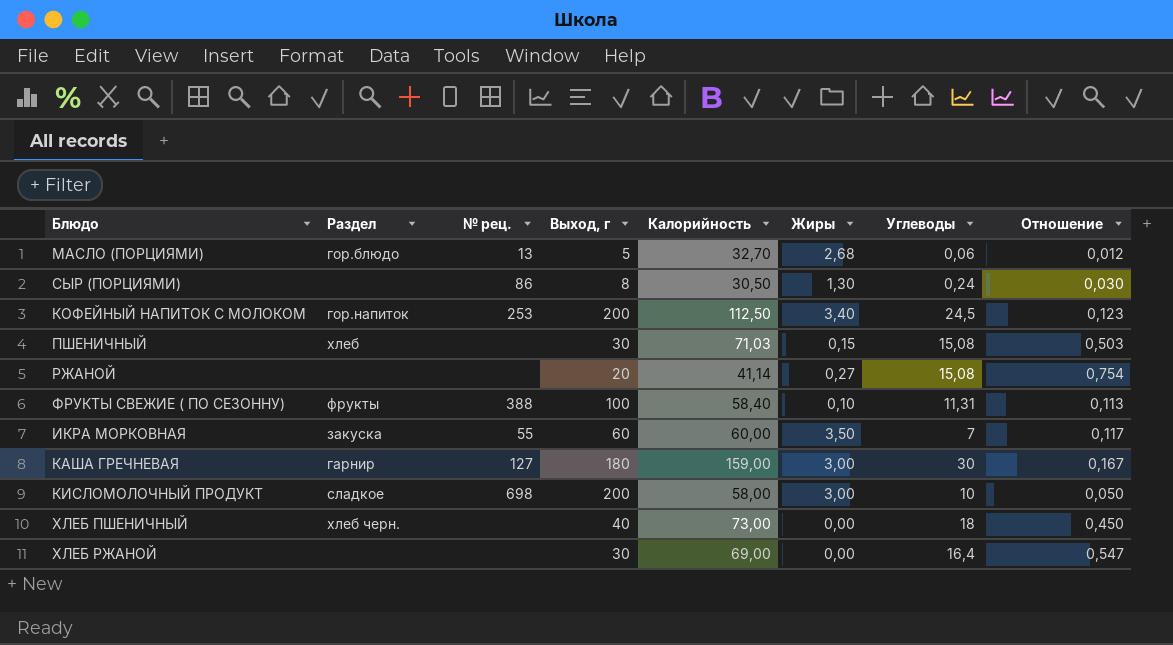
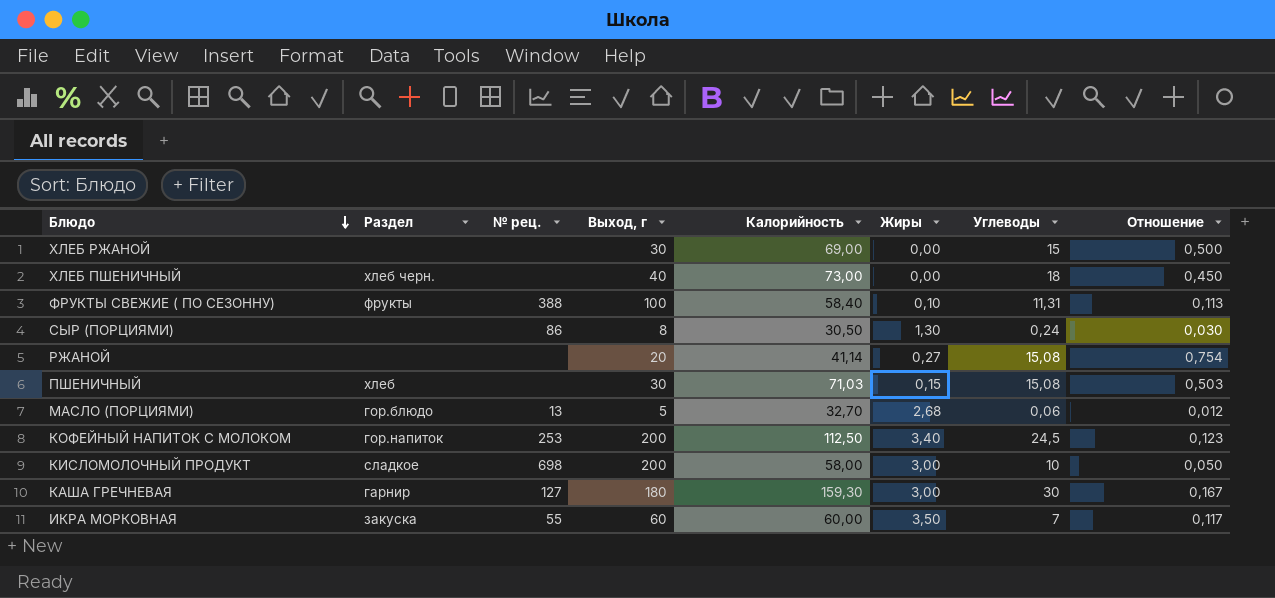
row order: none -> Блюдо descending
ХЛЕБ РЖАНОЙ | Углеводы: 16,4 -> 15
ХЛЕБ РЖАНОЙ | Отношение: 0,547 -> 0,500
КАША ГРЕЧНЕВАЯ | Калорийность: 159,00 -> 159,30

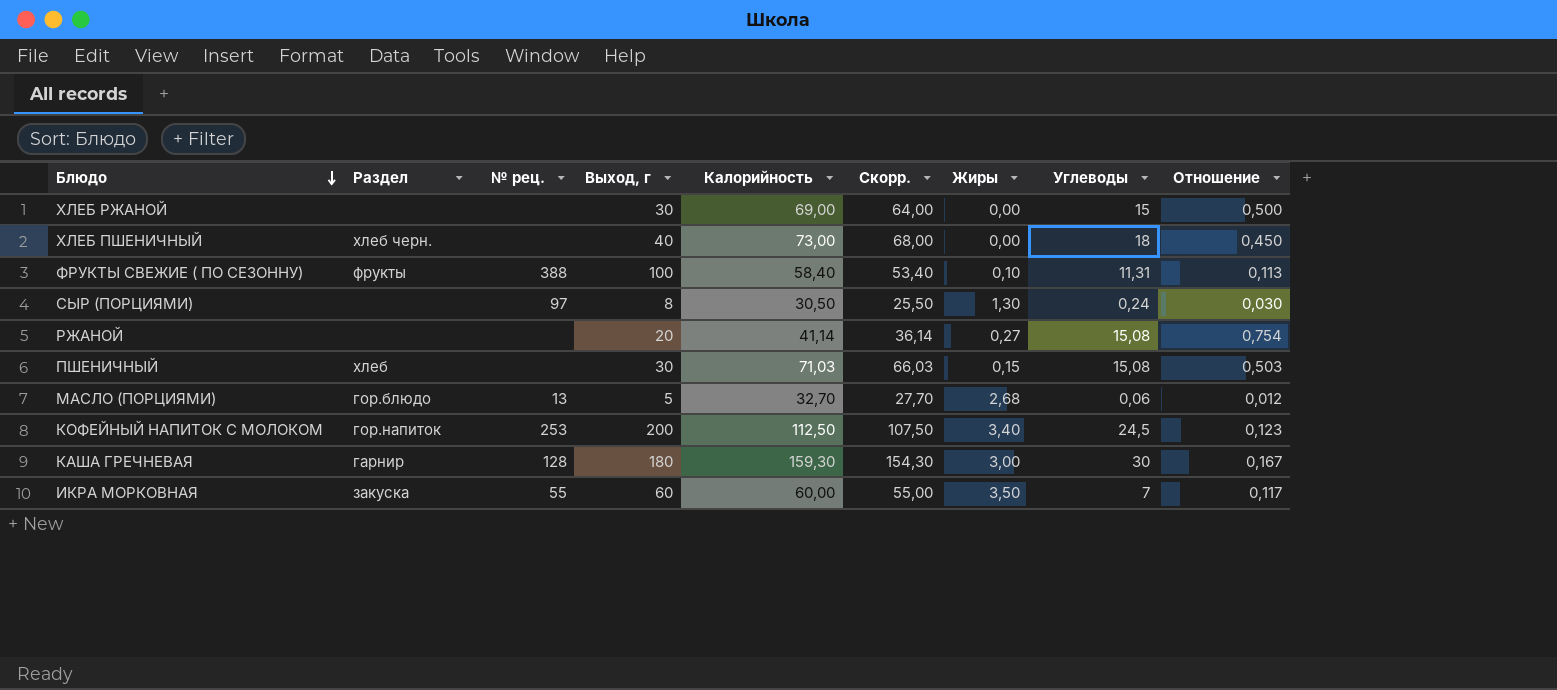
column Скорр. | formula: none -> [Калорийность] - 5
row КИСЛОМОЛОЧНЫЙ ПРОДУКТ: сладкое | 698 | 200 | 58,00 | 3,00 | 10 | 0,050 -> none
СЫР (ПОРЦИЯМИ) | № рец.: 86 -> 97
КАША ГРЕЧНЕВАЯ | № рец.: 127 -> 128

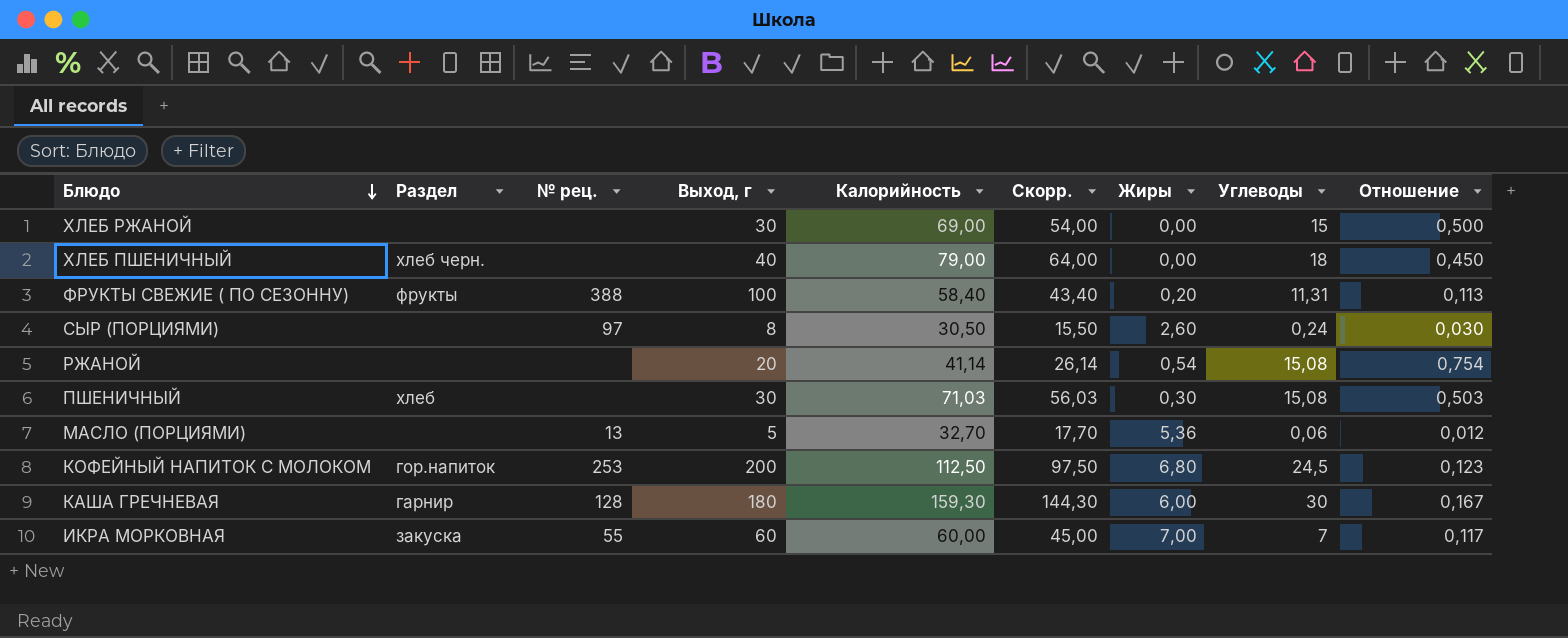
column Скорр. | formula: [Калорийность] - 5 -> [Калорийность] - 15
ХЛЕБ ПШЕНИЧНЫЙ | Калорийность: 73,00 -> 79,00
ФРУКТЫ СВЕЖИЕ ( ПО СЕЗОННУ) | Жиры: 0,10 -> 0,20
СЫР (ПОРЦИЯМИ) | Жиры: 1,30 -> 2,60
РЖАНОЙ | Жиры: 0,27 -> 0,54
ПШЕНИЧНЫЙ | Жиры: 0,15 -> 0,30
МАСЛО (ПОРЦИЯМИ) | Раздел: гор.блюдо -> none
МАСЛО (ПОРЦИЯМИ) | Жиры: 2,68 -> 5,36
КОФЕЙНЫЙ НАПИТОК С МОЛОКОМ | Жиры: 3,40 -> 6,80
КАША ГРЕЧНЕВАЯ | Жиры: 3,00 -> 6,00
ИКРА МОРКОВНАЯ | Жиры: 3,50 -> 7,00

